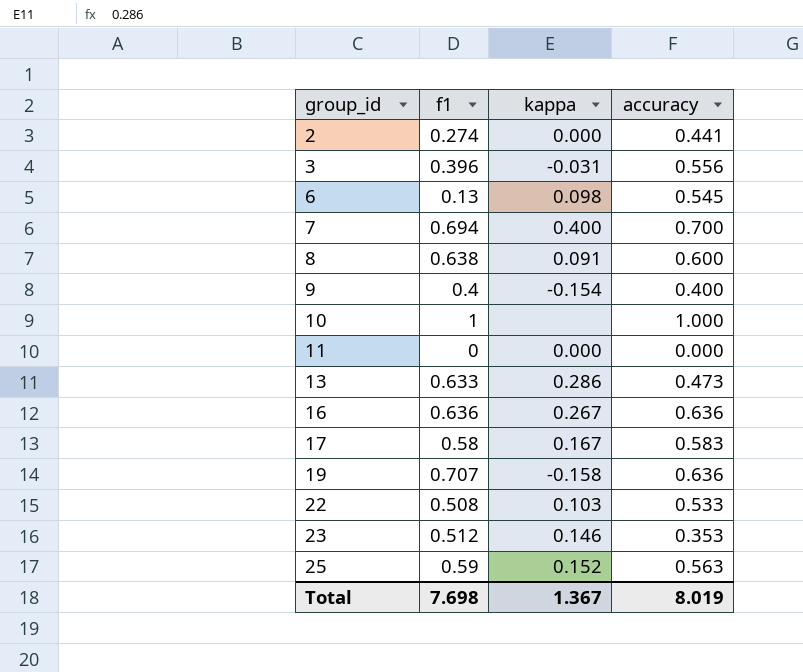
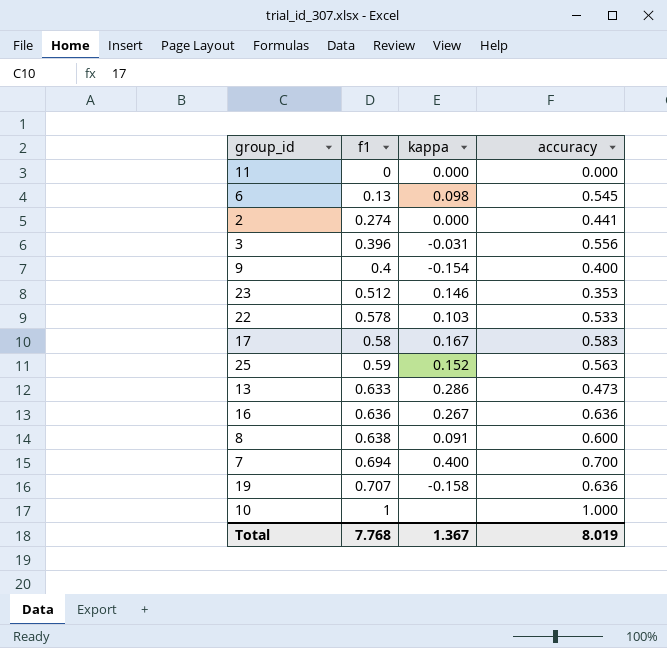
row order: group_id ascending -> f1 ascending
22 | f1: 0.508 -> 0.578
Total | f1: 7.698 -> 7.768

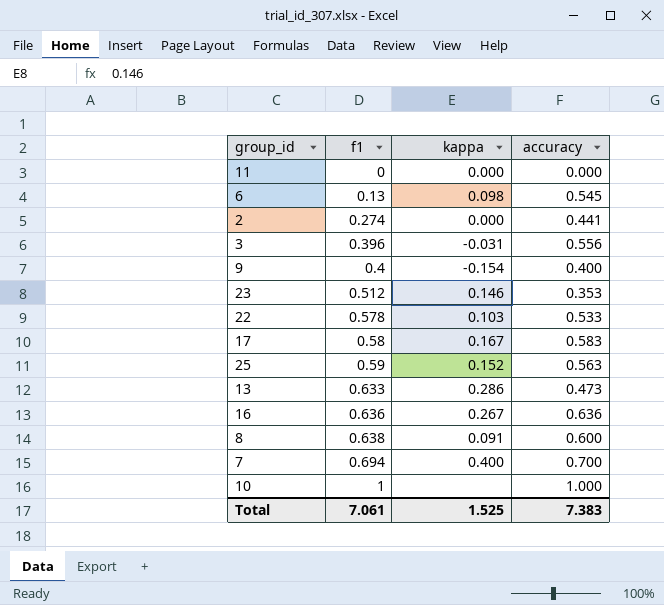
row 19: 0.707 | -0.158 | 0.636 -> none
Total | f1: 7.768 -> 7.061
Total | kappa: 1.367 -> 1.525
Total | accuracy: 8.019 -> 7.383

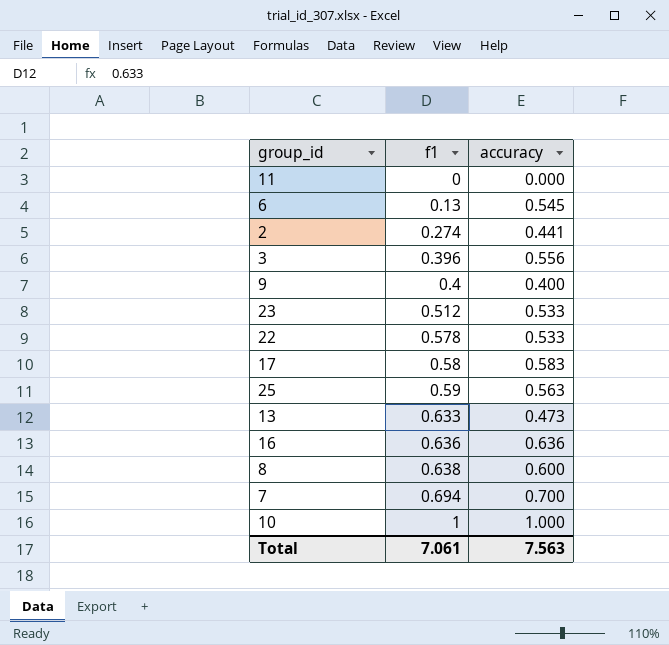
column kappa | position: 3 -> none
23 | accuracy: 0.353 -> 0.533
Total | accuracy: 7.383 -> 7.563

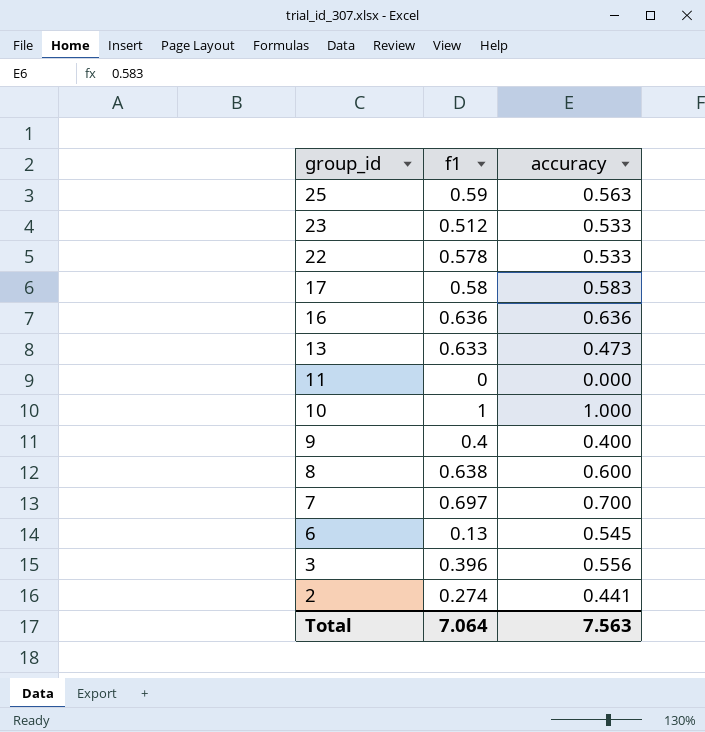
row order: f1 ascending -> group_id descending
7 | f1: 0.694 -> 0.697
Total | f1: 7.061 -> 7.064

